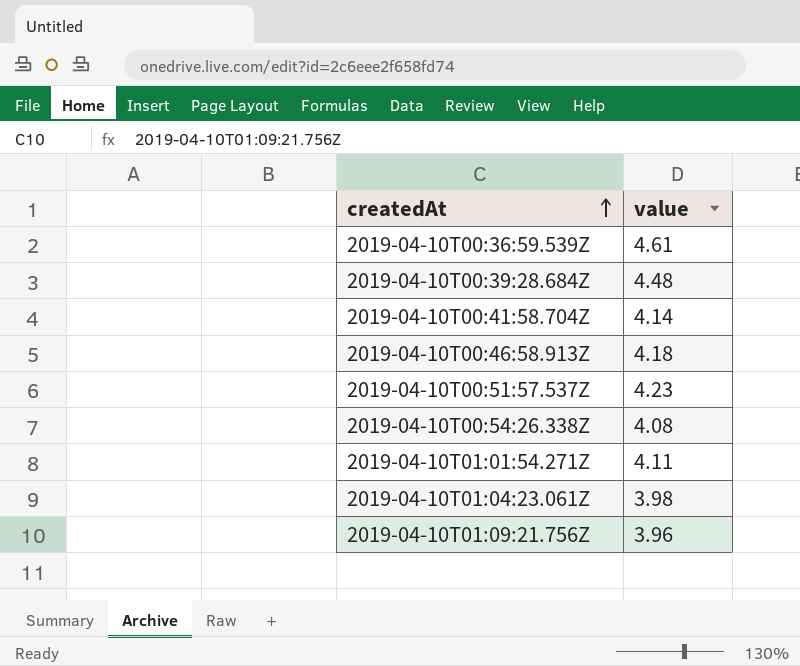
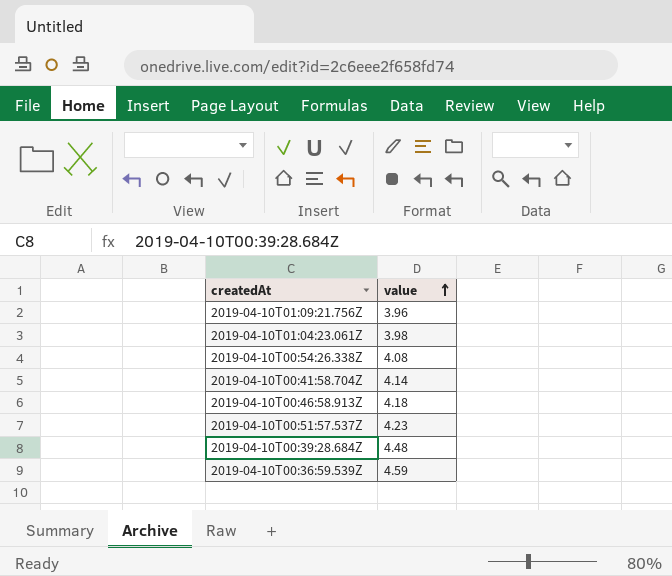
row order: createdAt ascending -> value ascending
row 2019-04-10T01:01:54.271Z: 4.11 -> none
2019-04-10T00:36:59.539Z | value: 4.61 -> 4.59

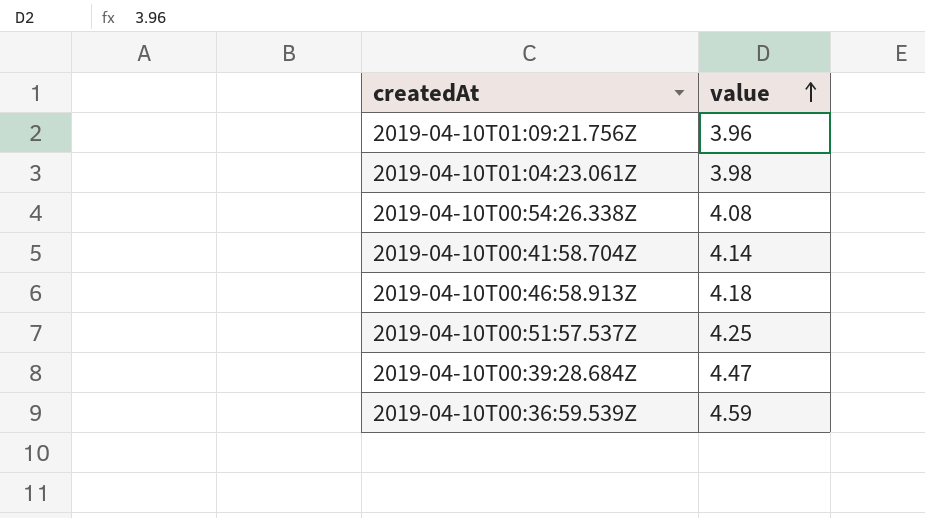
2019-04-10T00:51:57.537Z | value: 4.23 -> 4.25
2019-04-10T00:39:28.684Z | value: 4.48 -> 4.47

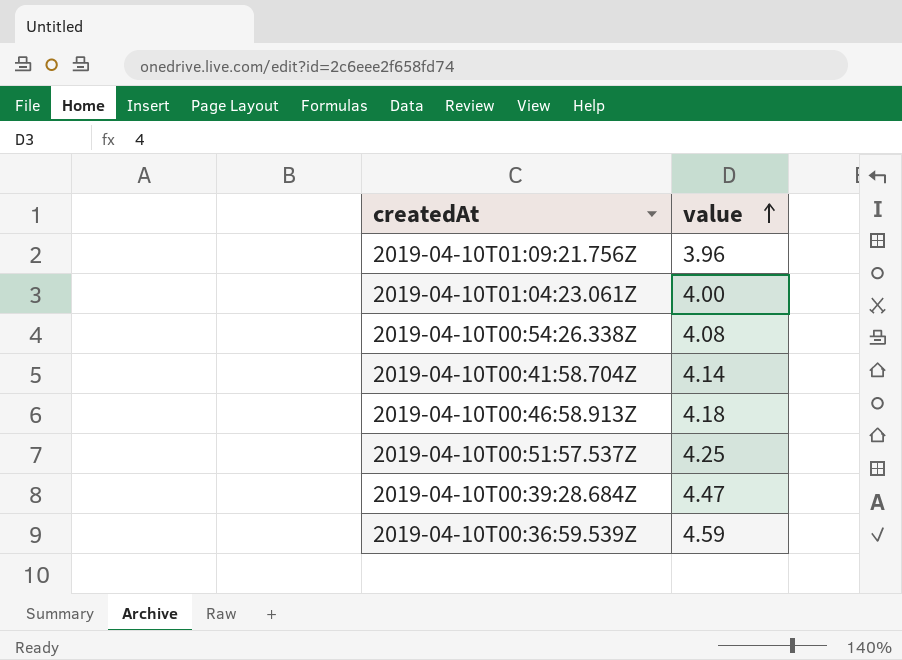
2019-04-10T01:04:23.061Z | value: 3.98 -> 4.00

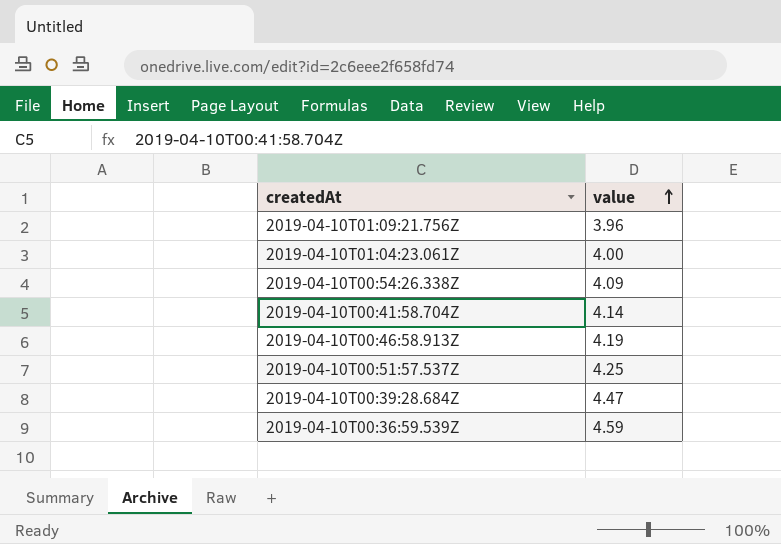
2019-04-10T00:54:26.338Z | value: 4.08 -> 4.09
2019-04-10T00:46:58.913Z | value: 4.18 -> 4.19

